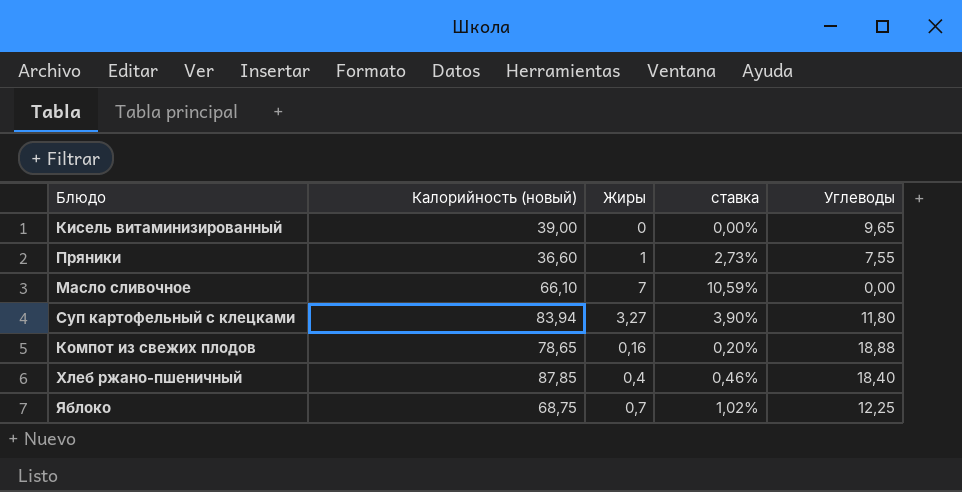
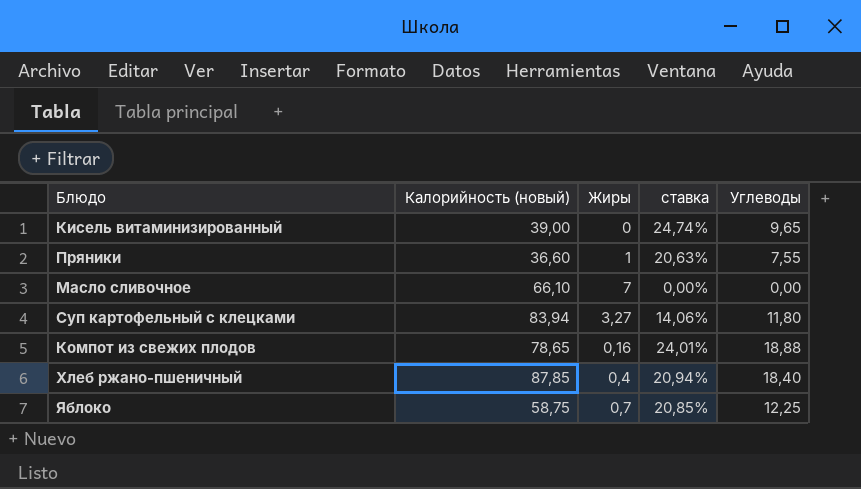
column ставка | formula: [Жиры] / [Калорийность (новый)] -> [Углеводы] / [Калорийность (новый)]
Яблоко | Калорийность (новый): 68,75 -> 58,75

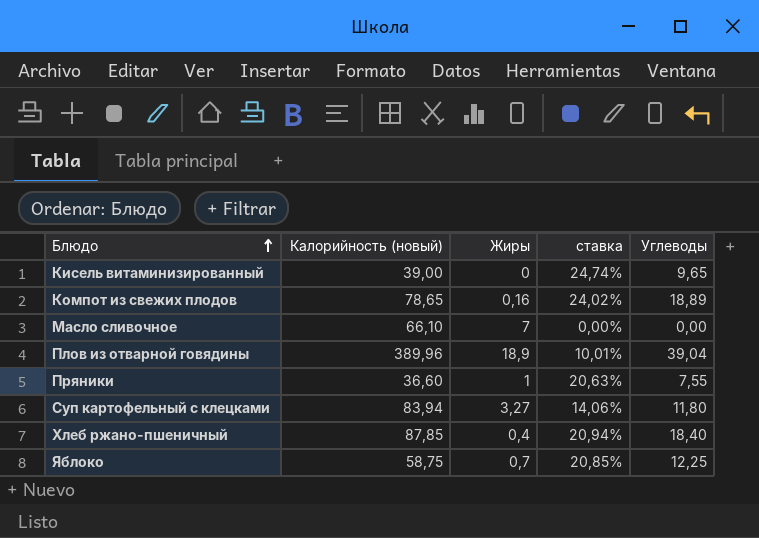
row order: none -> Блюдо ascending
Компот из свежих плодов | ставка: 24,01% -> 24,02%
Компот из свежих плодов | Углеводы: 18,88 -> 18,89
row Плов из отварной говядины: none -> 389,96 | 18,9 | 10,01% | 39,04

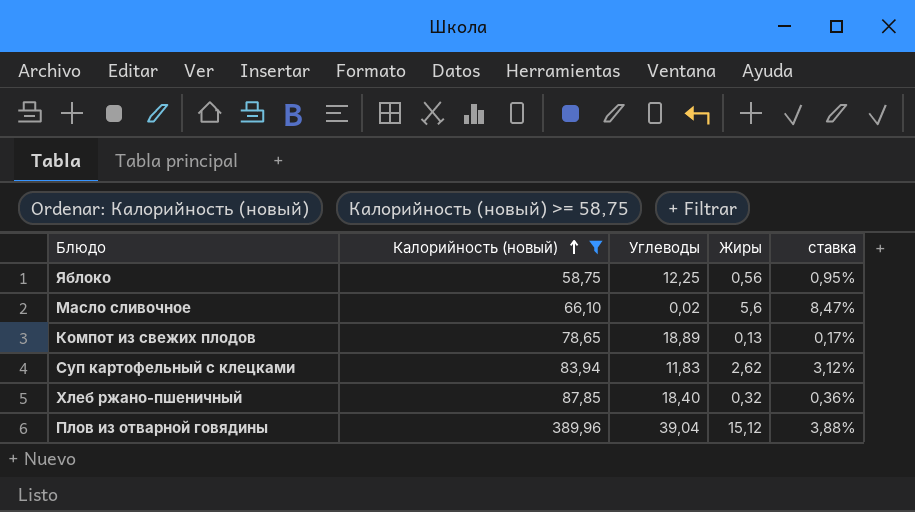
filter: none -> Калорийность (новый) >= 58,75
row order: Блюдо ascending -> Калорийность (новый) ascending
column Углеводы | position: 5 -> 3
column ставка | formula: [Углеводы] / [Калорийность (новый)] -> [Жиры] / [Калорийность (новый)]
Яблоко | Жиры: 0,7 -> 0,56
Масло сливочное | Углеводы: 0,00 -> 0,02
Масло сливочное | Жиры: 7 -> 5,6
Компот из свежих плодов | Жиры: 0,16 -> 0,13
Суп картофельный с клецками | Углеводы: 11,80 -> 11,83
Суп картофельный с клецками | Жиры: 3,27 -> 2,62
Хлеб ржано-пшеничный | Жиры: 0,4 -> 0,32
Плов из отварной говядины | Жиры: 18,9 -> 15,12

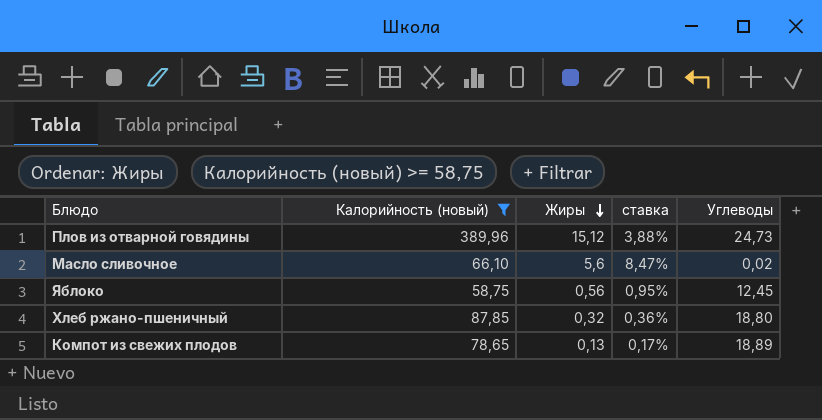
row order: Калорийность (новый) ascending -> Жиры descending
column Углеводы | position: 3 -> 5
row Суп картофельный с клецками: 83,94 | 11,83 | 2,62 | 3,12% -> none
Плов из отварной говядины | Углеводы: 39,04 -> 24,73
Яблоко | Углеводы: 12,25 -> 12,45
Хлеб ржано-пшеничный | Углеводы: 18,40 -> 18,80

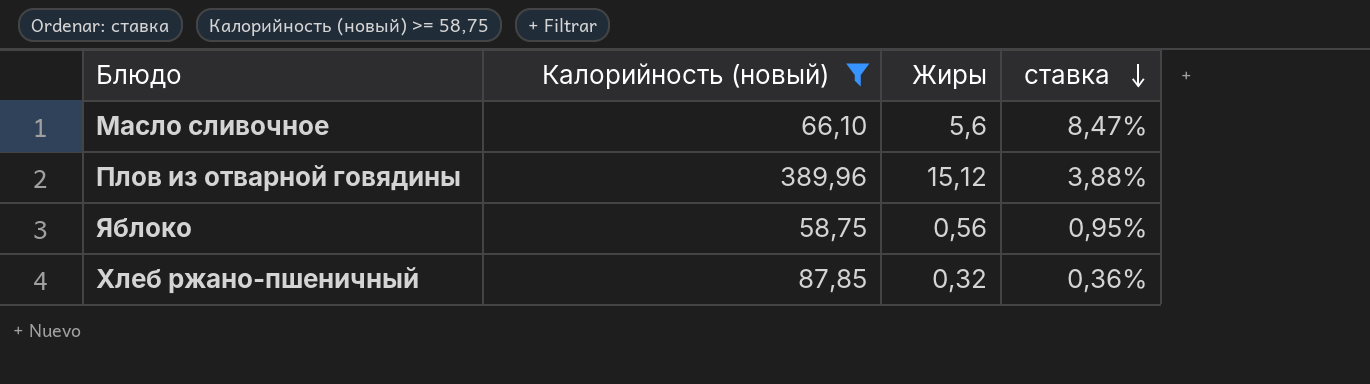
row order: Жиры descending -> ставка descending
column Углеводы | position: 5 -> none
row Компот из свежих плодов: 78,65 | 0,13 | 0,17% | 18,89 -> none

